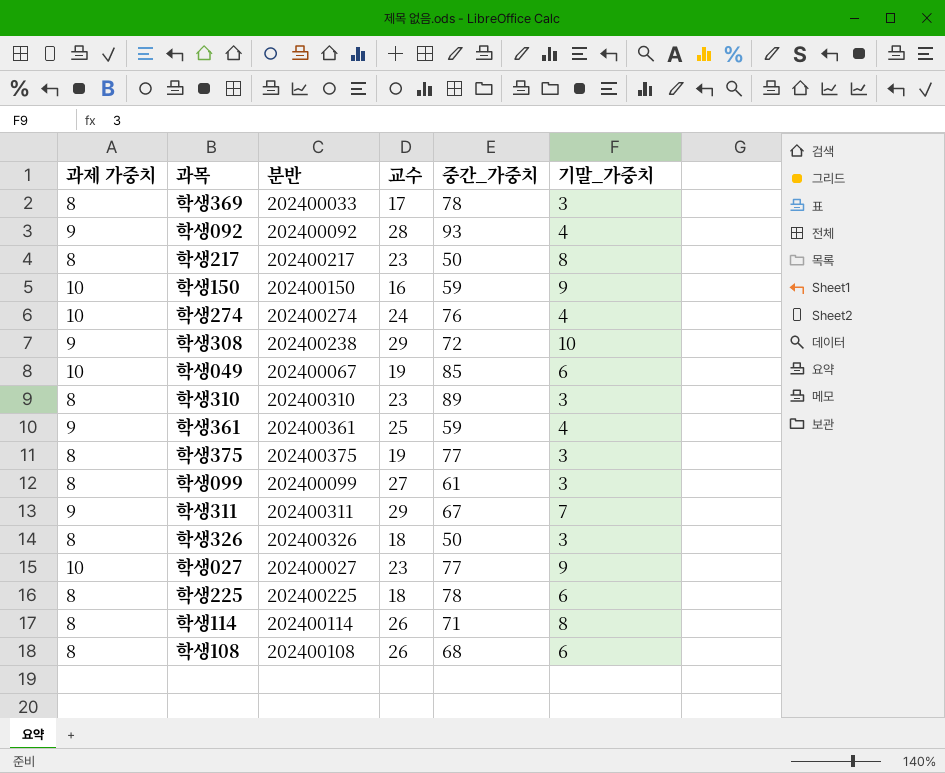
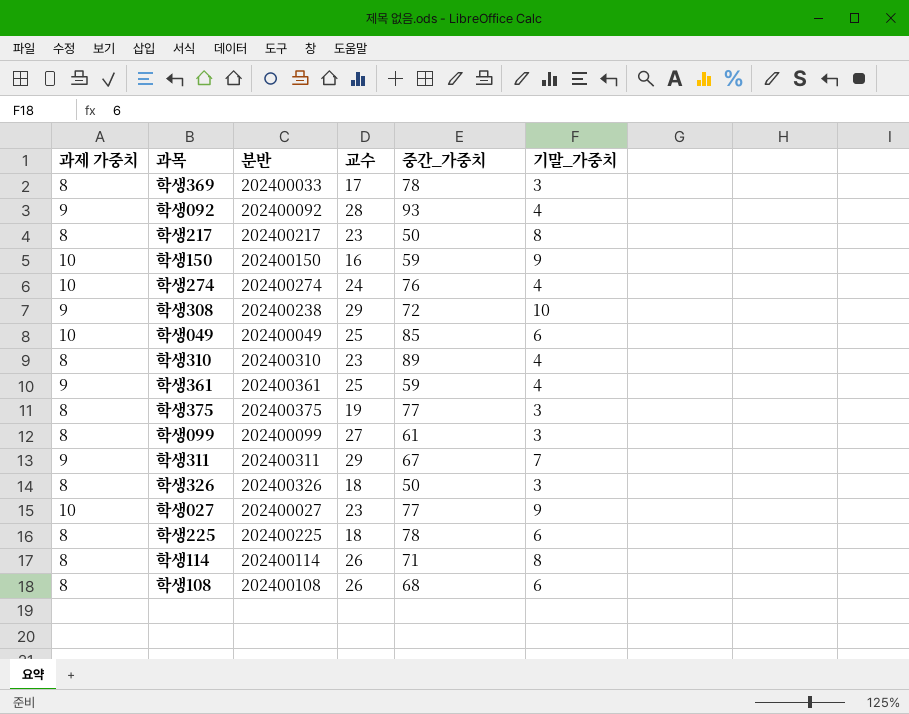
학생049 | 분반: 202400067 -> 202400049
학생049 | 교수: 19 -> 25
학생310 | 기말_가중치: 3 -> 4

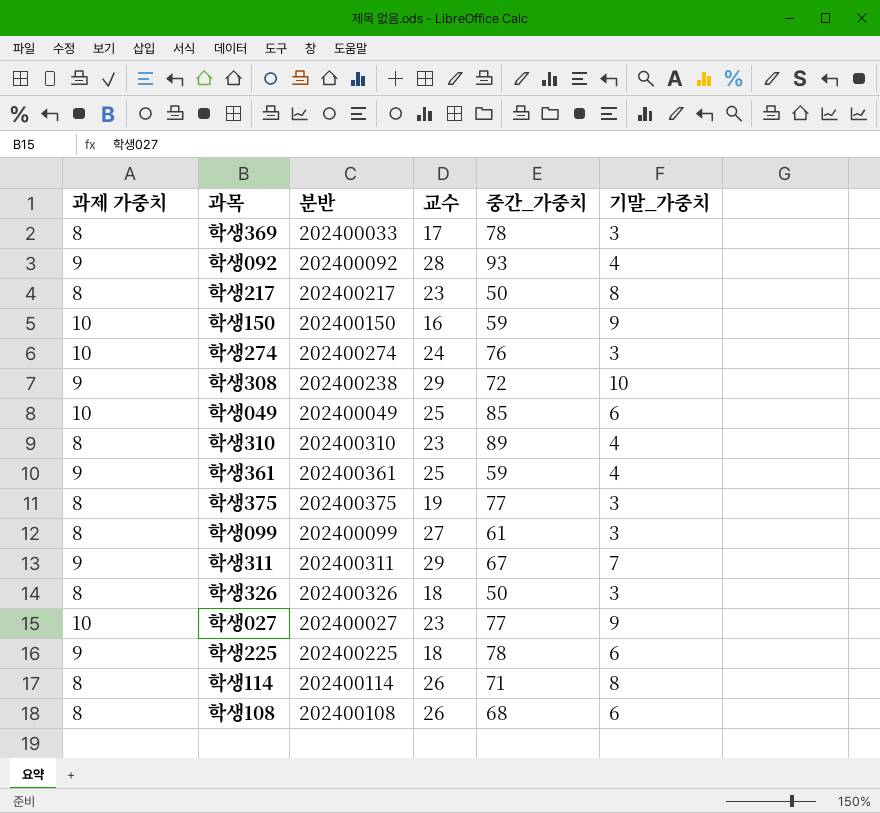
학생274 | 기말_가중치: 4 -> 3
학생225 | 과제 가중치: 8 -> 9

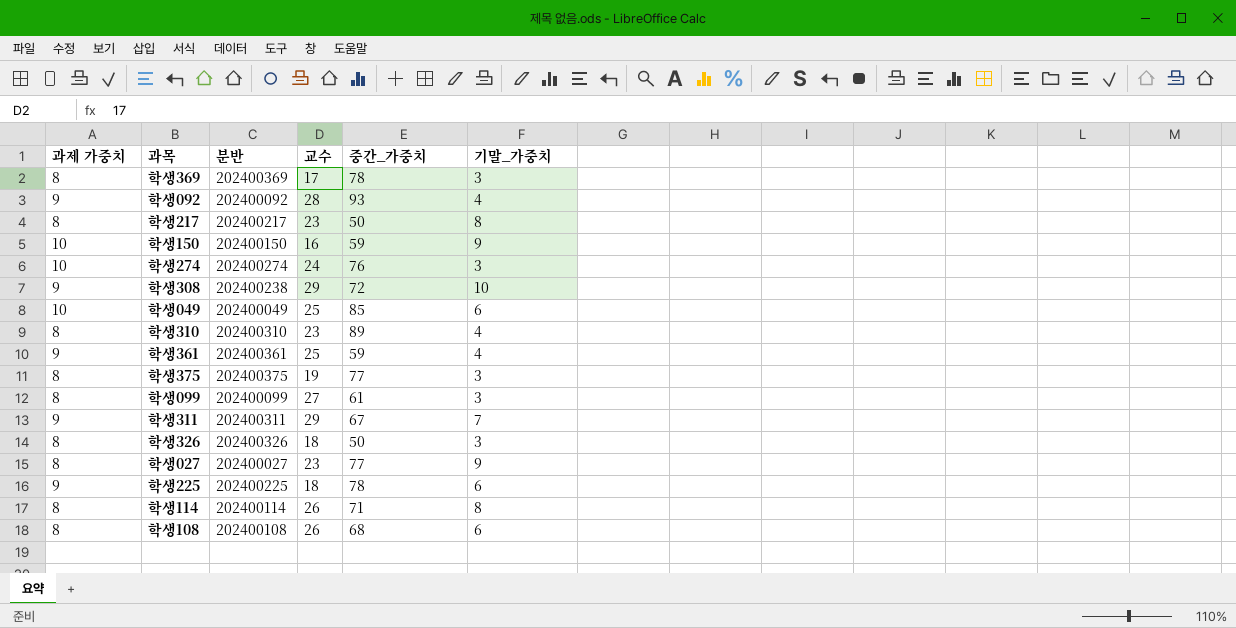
학생369 | 분반: 202400033 -> 202400369
학생027 | 과제 가중치: 10 -> 8

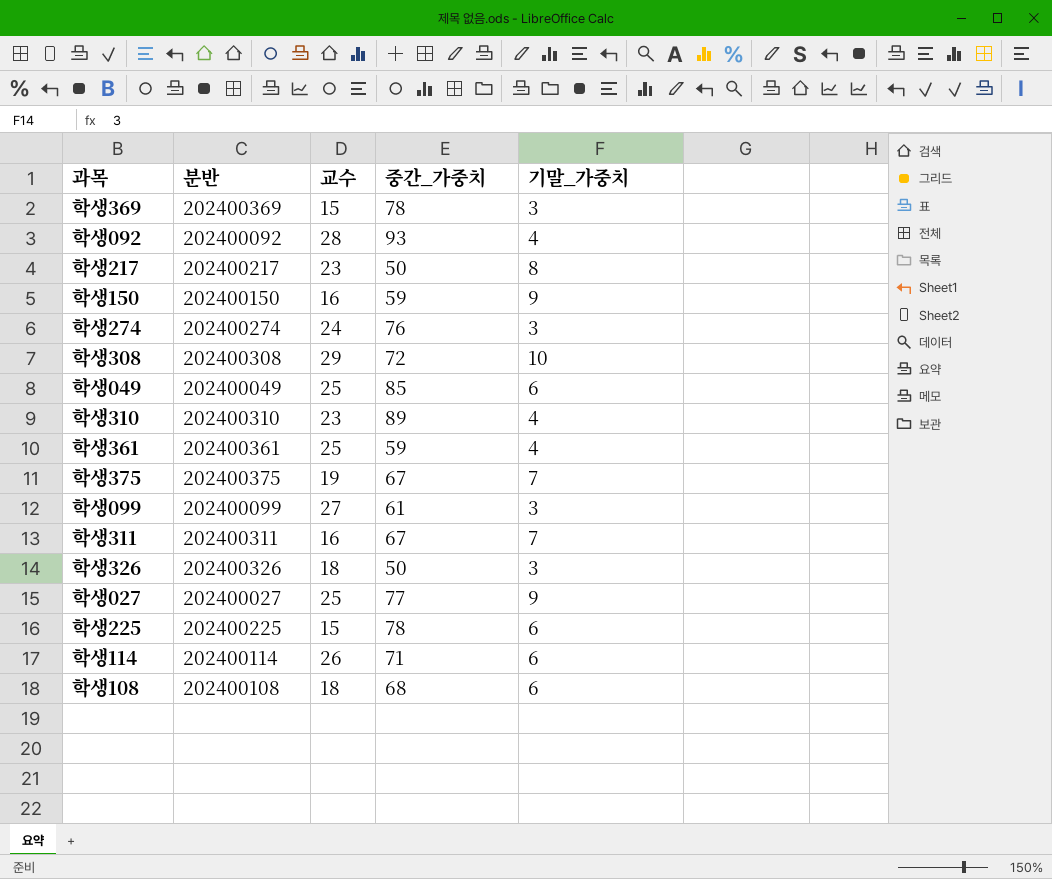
column 과제 가중치 | position: 1 -> none
학생369 | 교수: 17 -> 15
학생308 | 분반: 202400238 -> 202400308
학생375 | 중간_가중치: 77 -> 67
학생375 | 기말_가중치: 3 -> 7
학생311 | 교수: 29 -> 16
학생027 | 교수: 23 -> 25
학생225 | 교수: 18 -> 15
학생114 | 기말_가중치: 8 -> 6
학생108 | 교수: 26 -> 18

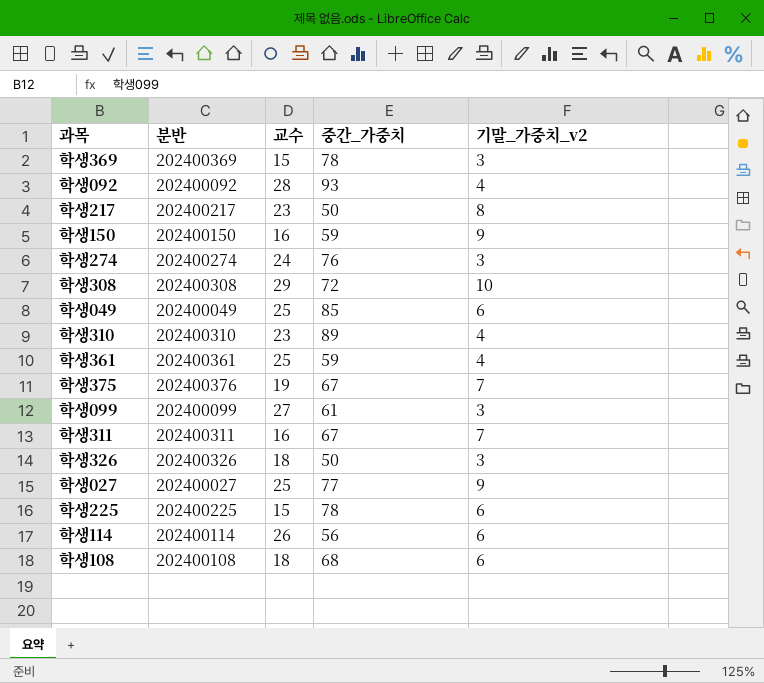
column name: 기말_가중치 -> 기말_가중치_v2
학생375 | 분반: 202400375 -> 202400376
학생114 | 중간_가중치: 71 -> 56

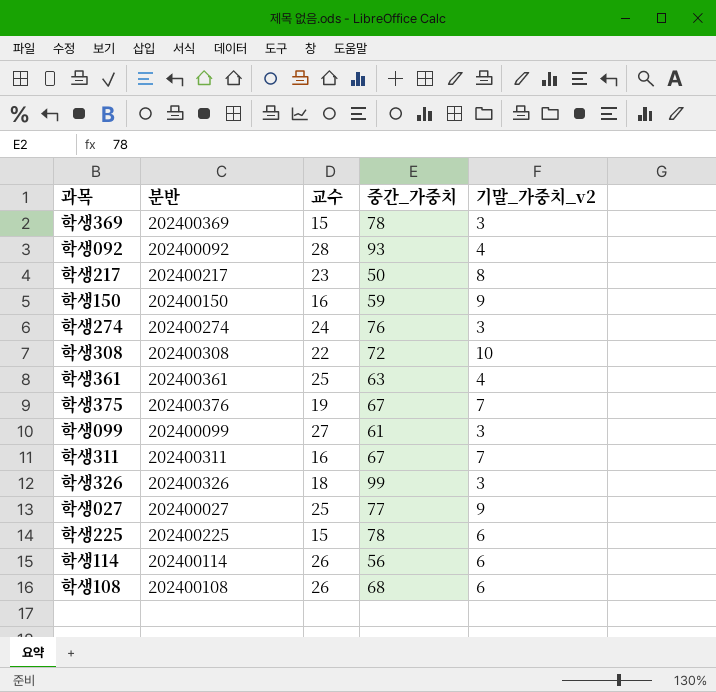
row 학생049: 202400049 | 25 | 85 | 6 -> none
row 학생310: 202400310 | 23 | 89 | 4 -> none
학생308 | 교수: 29 -> 22
학생361 | 중간_가중치: 59 -> 63
학생326 | 중간_가중치: 50 -> 99
학생108 | 교수: 18 -> 26

